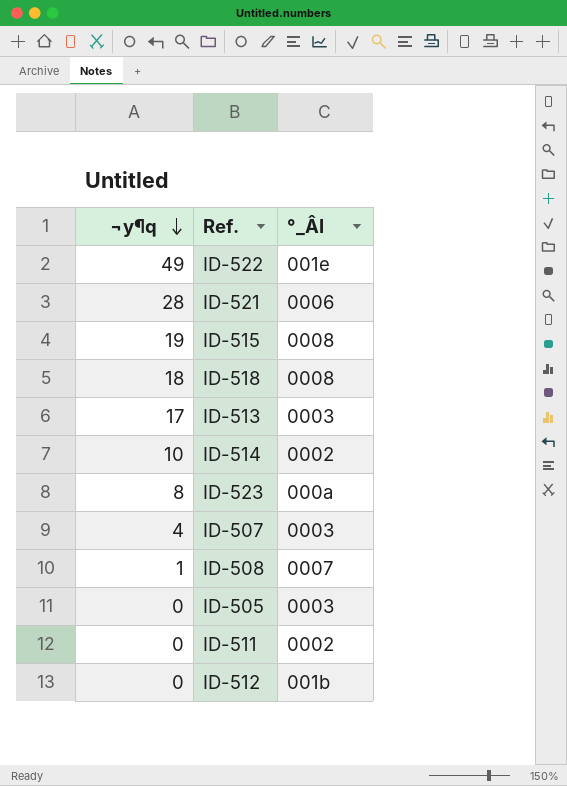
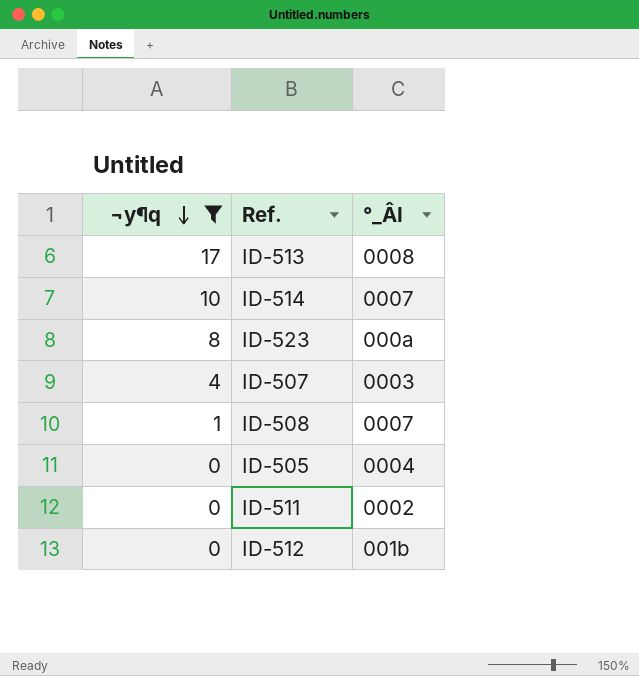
filter: none -> ¬y¶q <= 17
ID-513 | °_ÂI: 0003 -> 0008
ID-514 | °_ÂI: 0002 -> 0007
ID-505 | °_ÂI: 0003 -> 0004

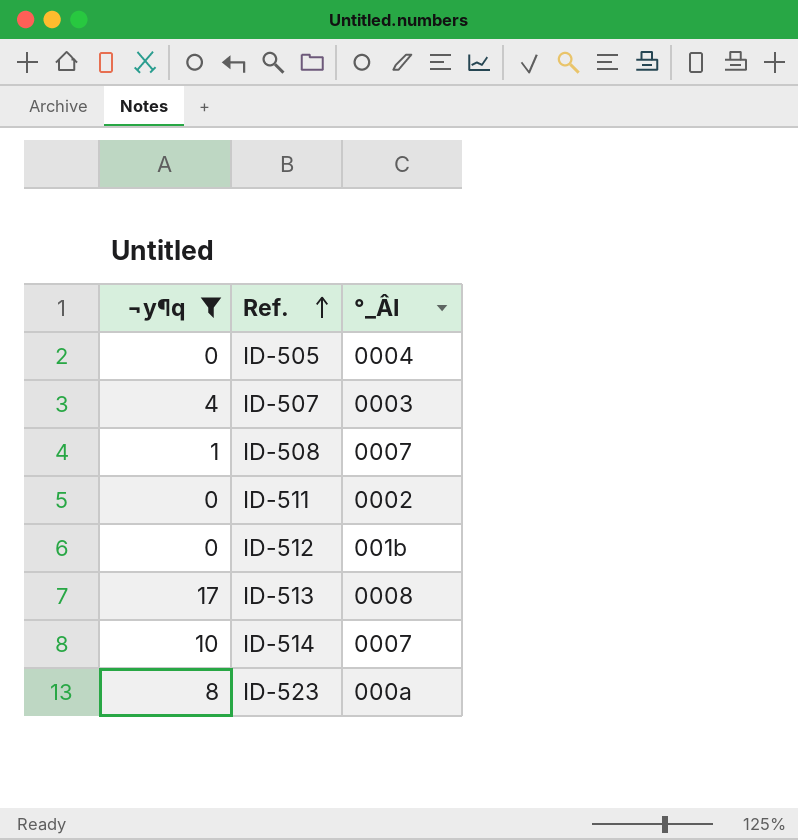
row order: ¬y¶q descending -> Ref. ascending

